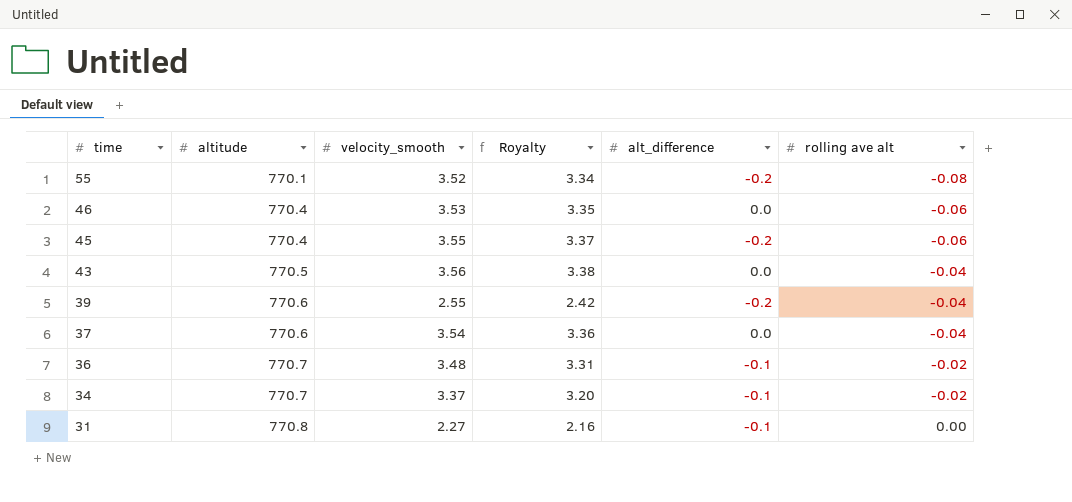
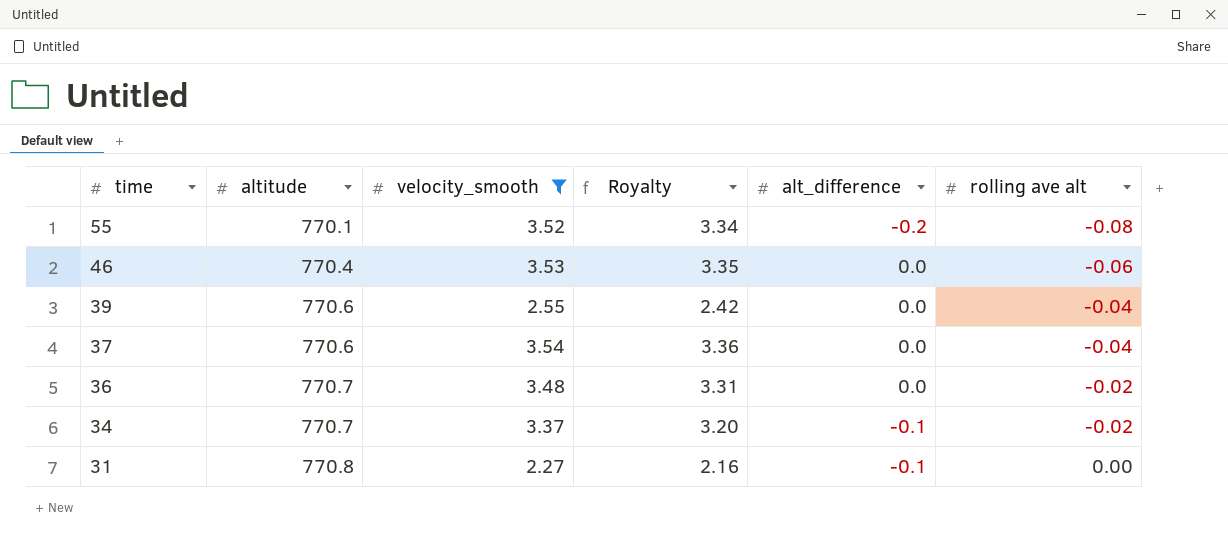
filter: none -> velocity_smooth <= 3.54
39 | alt_difference: -0.2 -> 0.0
36 | alt_difference: -0.1 -> 0.0

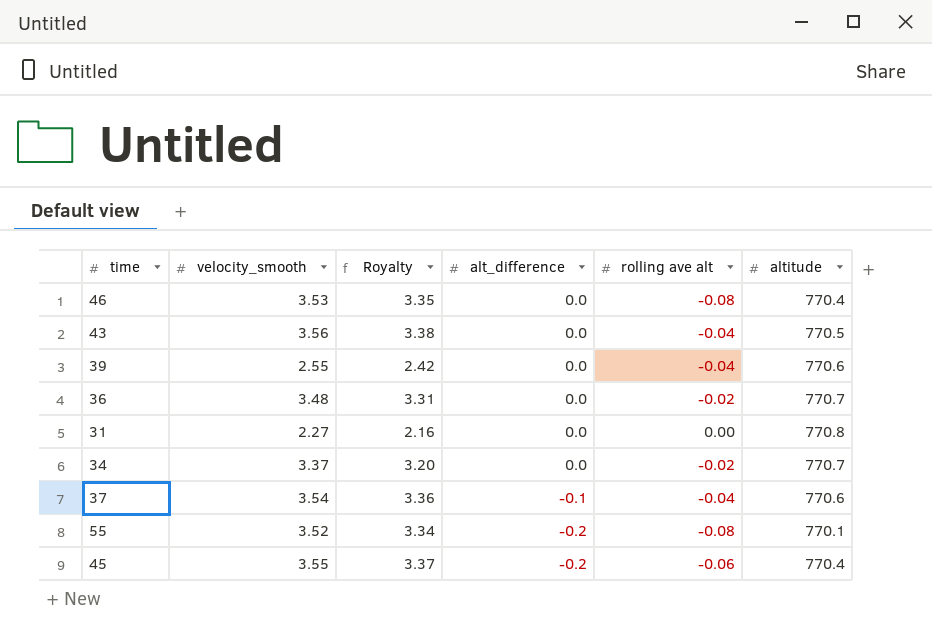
filter: velocity_smooth <= 3.54 -> none
row order: time descending -> alt_difference descending
column altitude | position: 2 -> 6
46 | rolling ave alt: -0.06 -> -0.08
31 | alt_difference: -0.1 -> 0.0
34 | alt_difference: -0.1 -> 0.0
37 | alt_difference: 0.0 -> -0.1

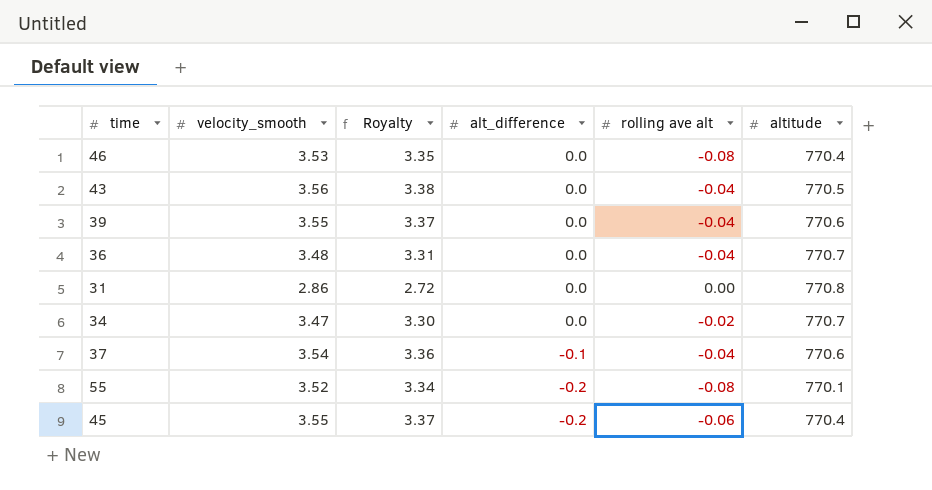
39 | velocity_smooth: 2.55 -> 3.55
39 | Royalty: 2.42 -> 3.37
36 | rolling ave alt: -0.02 -> -0.04
31 | velocity_smooth: 2.27 -> 2.86
31 | Royalty: 2.16 -> 2.72
34 | velocity_smooth: 3.37 -> 3.47
34 | Royalty: 3.20 -> 3.30

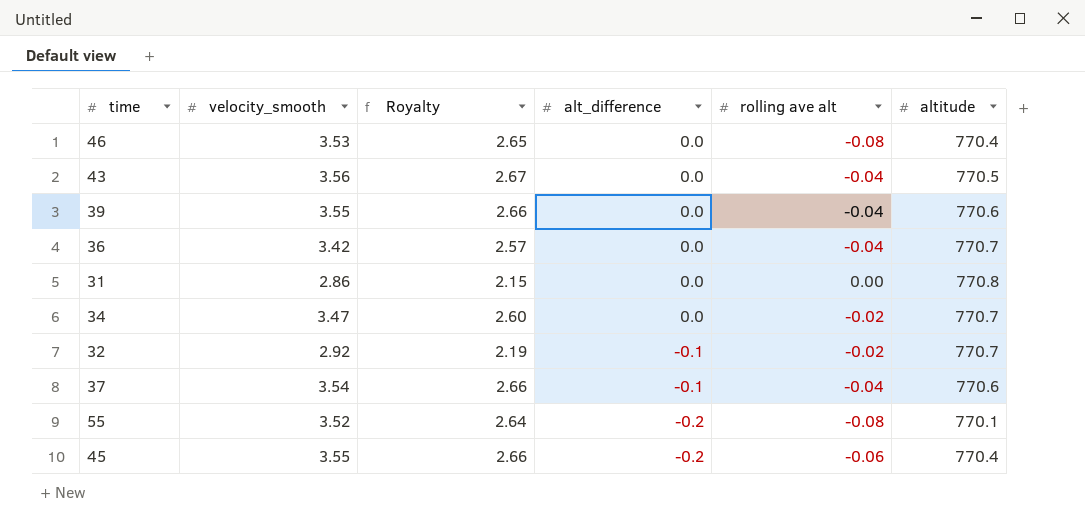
column Royalty | formula: [velocity_smooth] * 0.95 -> [velocity_smooth] * 0.75
36 | velocity_smooth: 3.48 -> 3.42
row 32: none -> 2.92 | 2.19 | -0.1 | -0.02 | 770.7

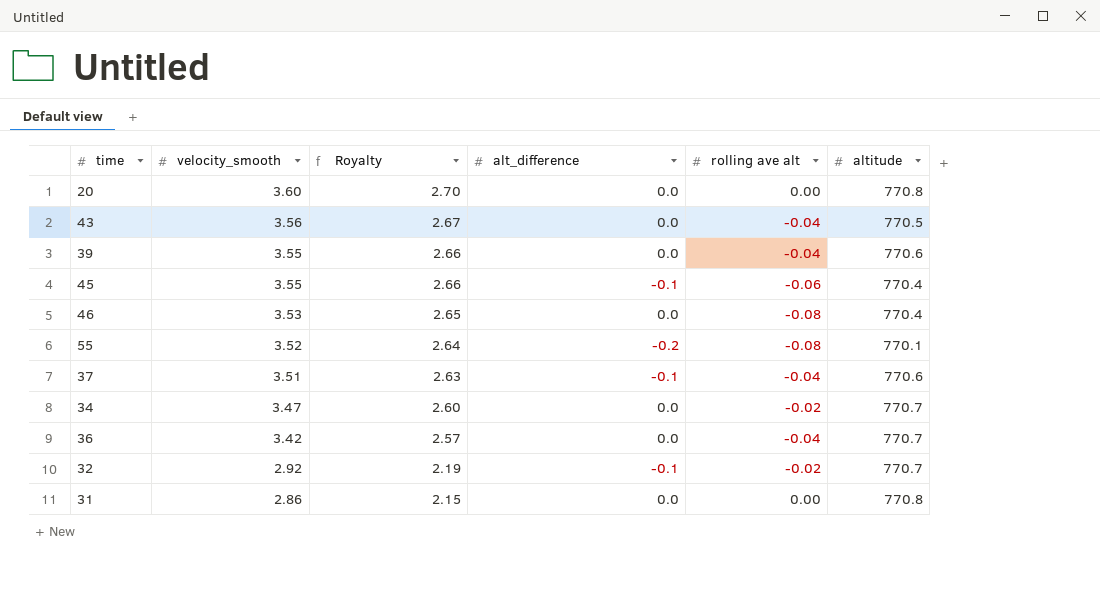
row order: alt_difference descending -> velocity_smooth descending
row 20: none -> 3.60 | 2.70 | 0.0 | 0.00 | 770.8
45 | alt_difference: -0.2 -> -0.1
37 | velocity_smooth: 3.54 -> 3.51
37 | Royalty: 2.66 -> 2.63

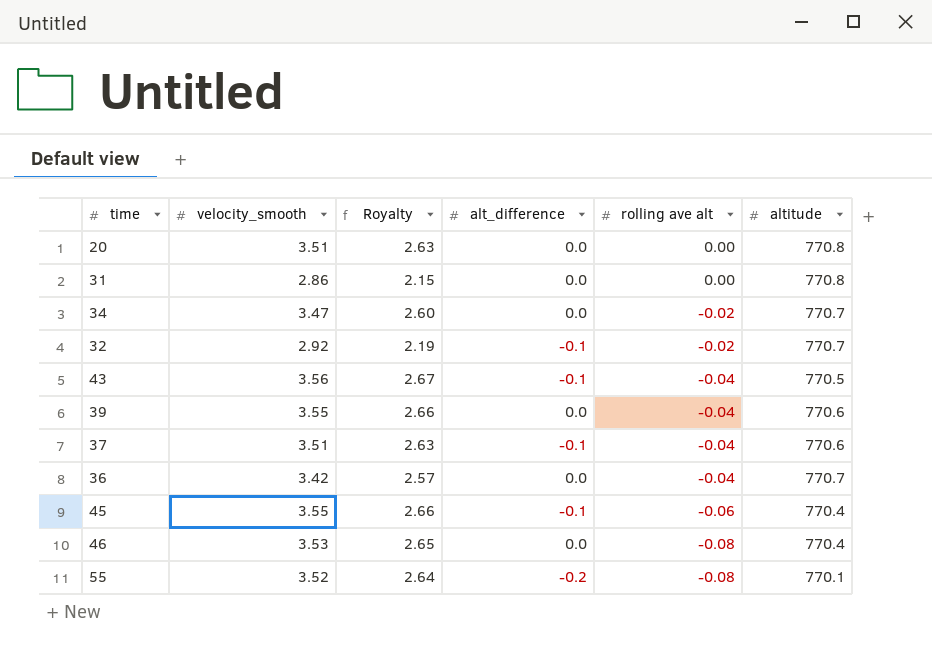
row order: velocity_smooth descending -> rolling ave alt descending
20 | velocity_smooth: 3.60 -> 3.51
20 | Royalty: 2.70 -> 2.63
43 | alt_difference: 0.0 -> -0.1

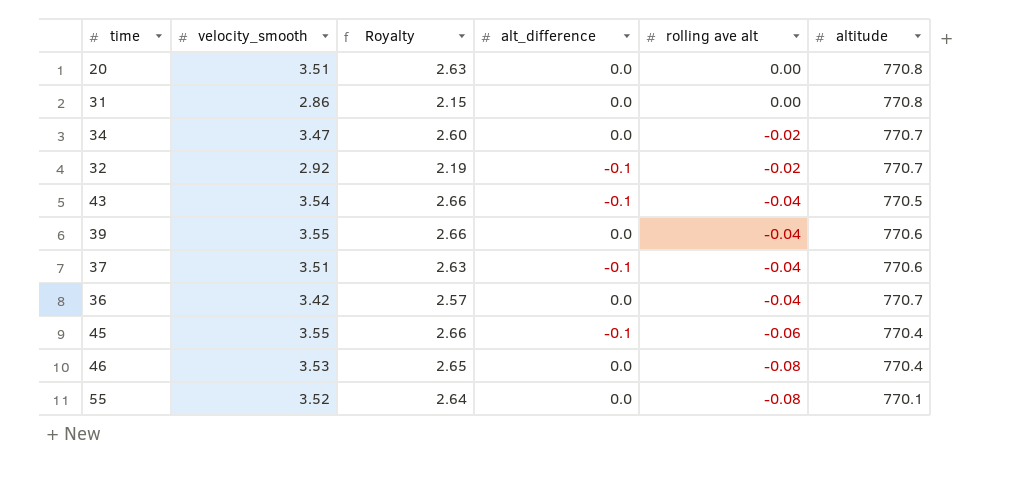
43 | velocity_smooth: 3.56 -> 3.54
43 | Royalty: 2.67 -> 2.66
55 | alt_difference: -0.2 -> 0.0

